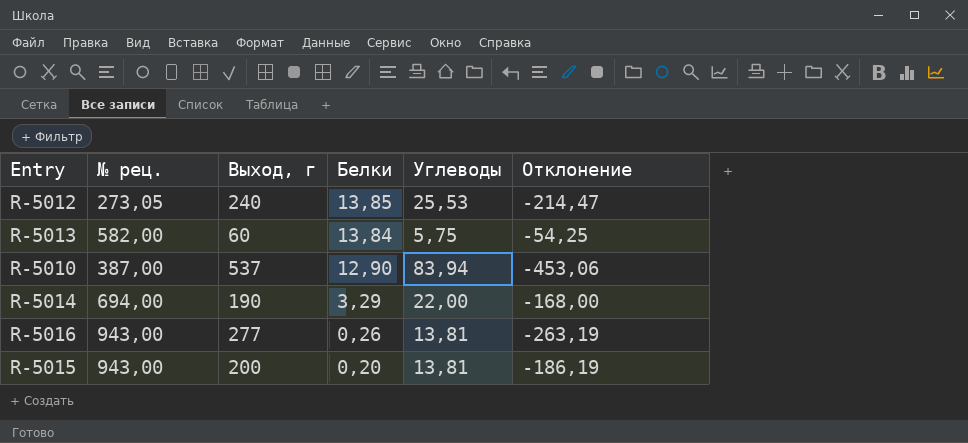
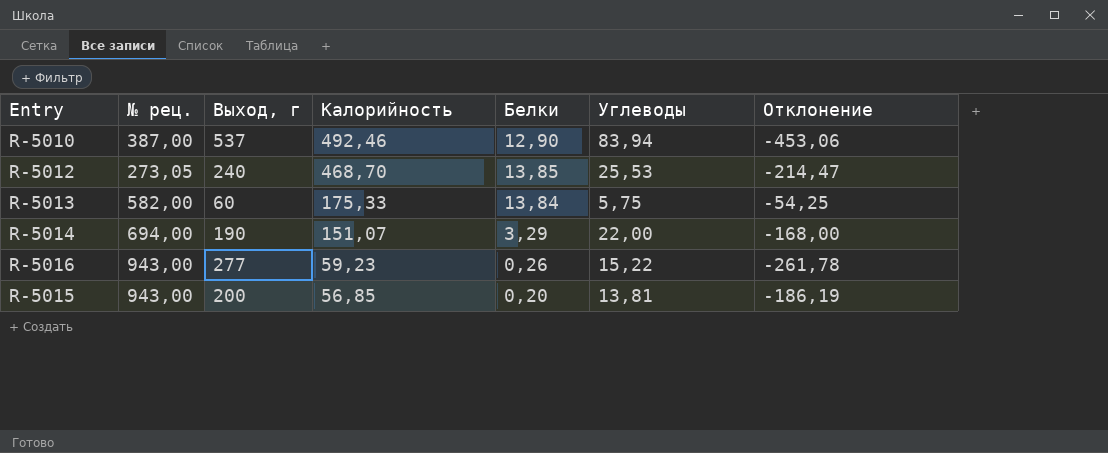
row order: Белки descending -> Калорийность descending
column Калорийность | position: none -> 4
R-5016 | Углеводы: 13,81 -> 15,22
R-5016 | Отклонение: -263,19 -> -261,78

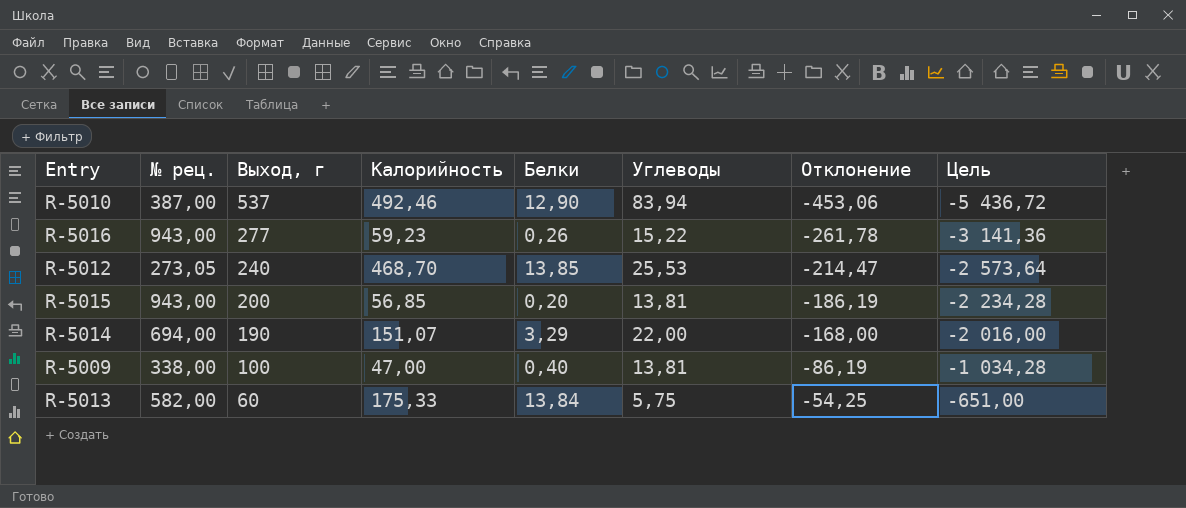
row order: Калорийность descending -> Выход, г descending
column Цель | formula: none -> [Отклонение] * 12
row R-5009: none -> 338,00 | 100 | 47,00 | 0,40 | 13,81 | -86,19 | -1 034,28

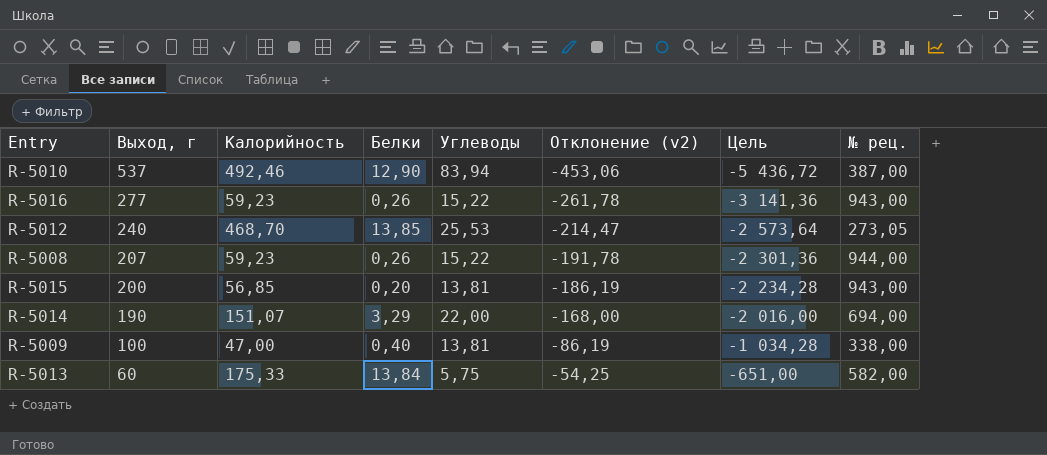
column name: Отклонение -> Отклонение (v2)
column № рец. | position: 2 -> 8
row R-5008: none -> 207 | 59,23 | 0,26 | 15,22 | -191,78 | -2 301,36 | 944,00

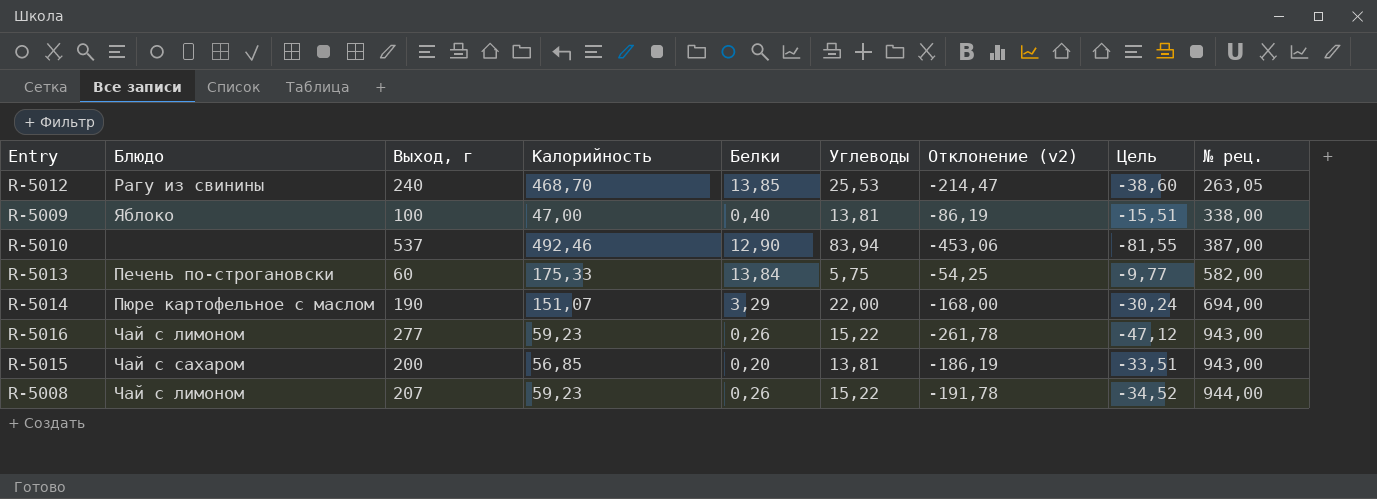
row order: Выход, г descending -> № рец. ascending
column Блюдо | position: none -> 2
column Цель | formula: [Отклонение (v2)] * 12 -> [Отклонение (v2)] * 0,18
R-5012 | № рец.: 273,05 -> 263,05

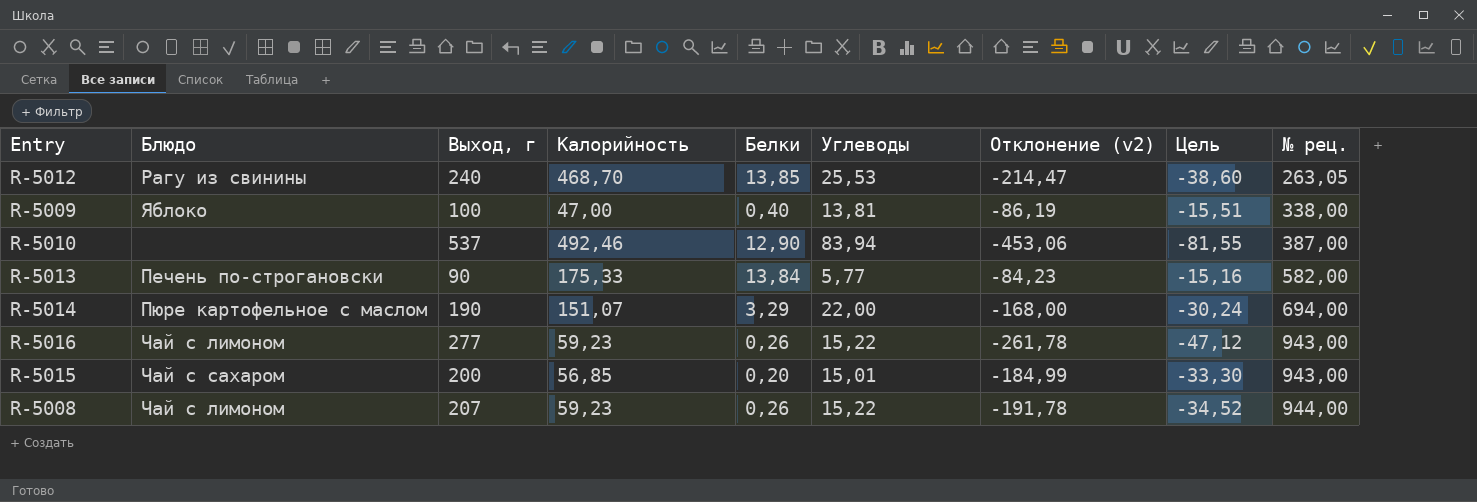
R-5013 | Выход, г: 60 -> 90
R-5013 | Углеводы: 5,75 -> 5,77
R-5013 | Отклонение (v2): -54,25 -> -84,23
R-5013 | Цель: -9,77 -> -15,16
R-5015 | Углеводы: 13,81 -> 15,01
R-5015 | Отклонение (v2): -186,19 -> -184,99
R-5015 | Цель: -33,51 -> -33,30

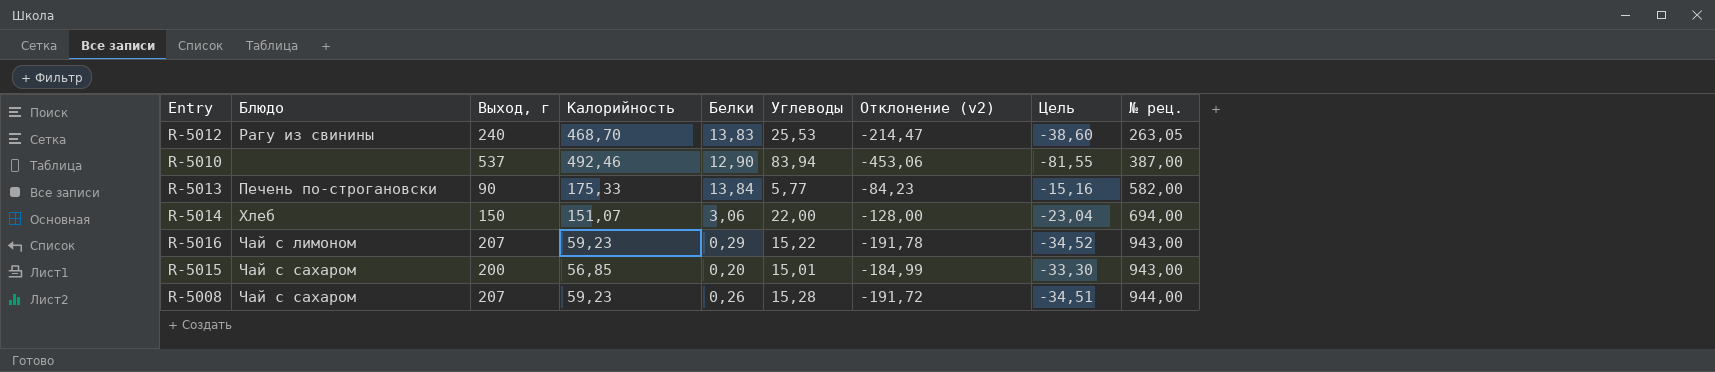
row R-5009: Яблоко | 100 | 47,00 | 0,40 | 13,81 | -86,19 | -15,51 | 338,00 -> none
R-5012 | Белки: 13,85 -> 13,83
R-5014 | Блюдо: Пюре картофельное с маслом -> Хлеб
R-5014 | Выход, г: 190 -> 150
R-5014 | Белки: 3,29 -> 3,06
R-5014 | Отклонение (v2): -168,00 -> -128,00
R-5014 | Цель: -30,24 -> -23,04
R-5016 | Выход, г: 277 -> 207
R-5016 | Белки: 0,26 -> 0,29
R-5016 | Отклонение (v2): -261,78 -> -191,78
R-5016 | Цель: -47,12 -> -34,52
R-5008 | Блюдо: Чай с лимоном -> Чай с сахаром
R-5008 | Углеводы: 15,22 -> 15,28
R-5008 | Отклонение (v2): -191,78 -> -191,72
R-5008 | Цель: -34,52 -> -34,51

